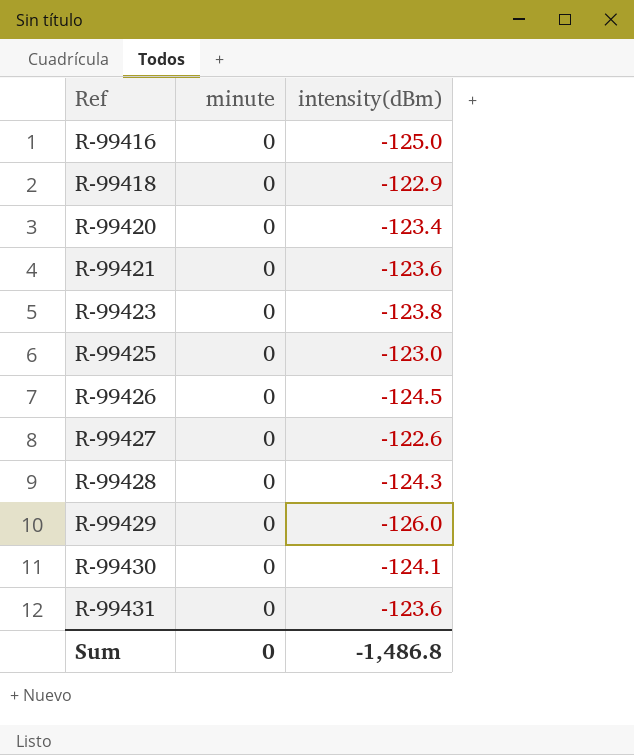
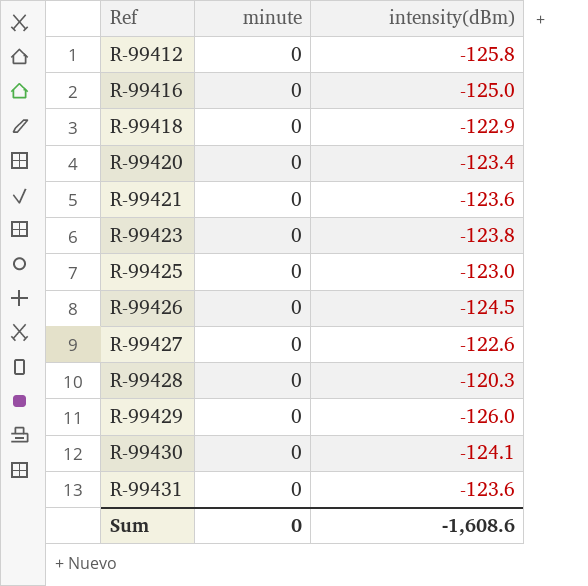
row R-99412: none -> 0 | -125.8
R-99428 | intensity(dBm): -124.3 -> -120.3
Sum | intensity(dBm): -1,486.8 -> -1,608.6

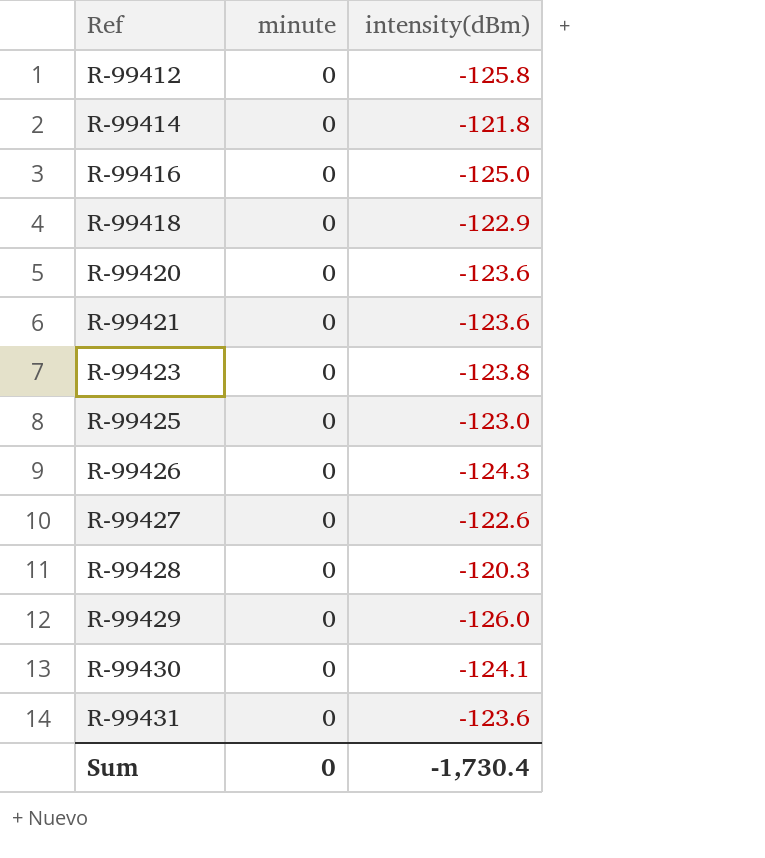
row R-99414: none -> 0 | -121.8
R-99420 | intensity(dBm): -123.4 -> -123.6
R-99426 | intensity(dBm): -124.5 -> -124.3
Sum | intensity(dBm): -1,608.6 -> -1,730.4

